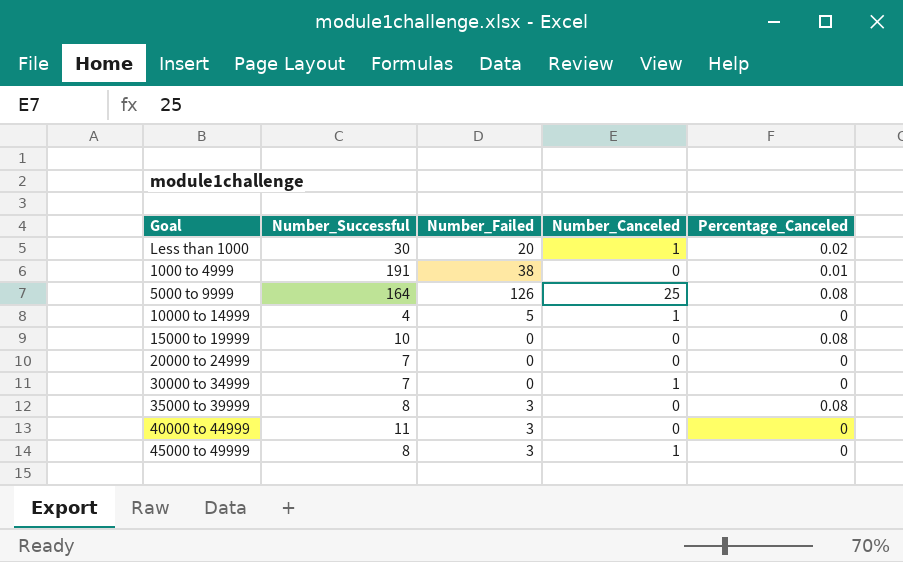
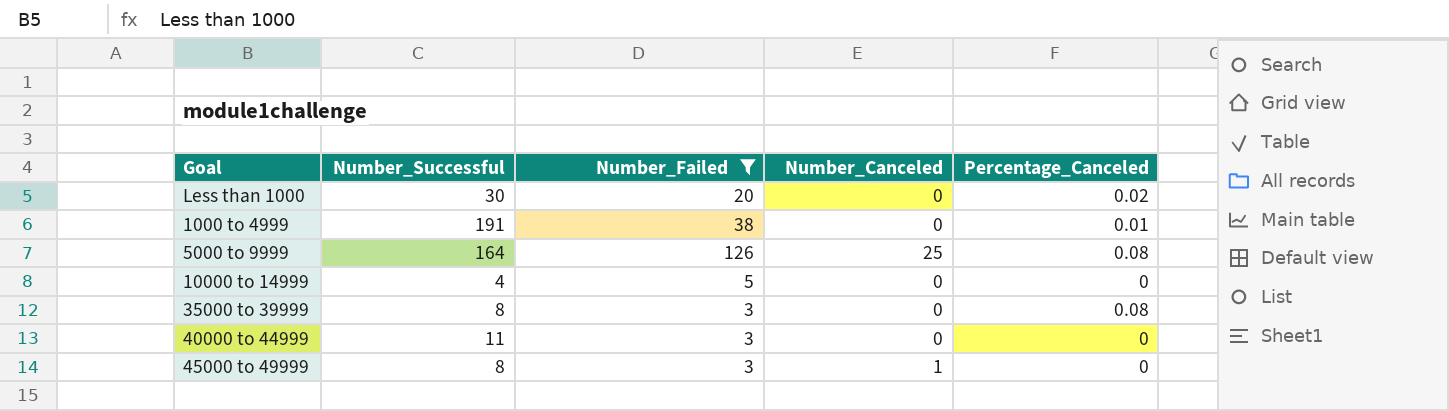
filter: none -> Number_Failed != 0
Less than 1000 | Number_Canceled: 1 -> 0
10000 to 14999 | Number_Canceled: 1 -> 0

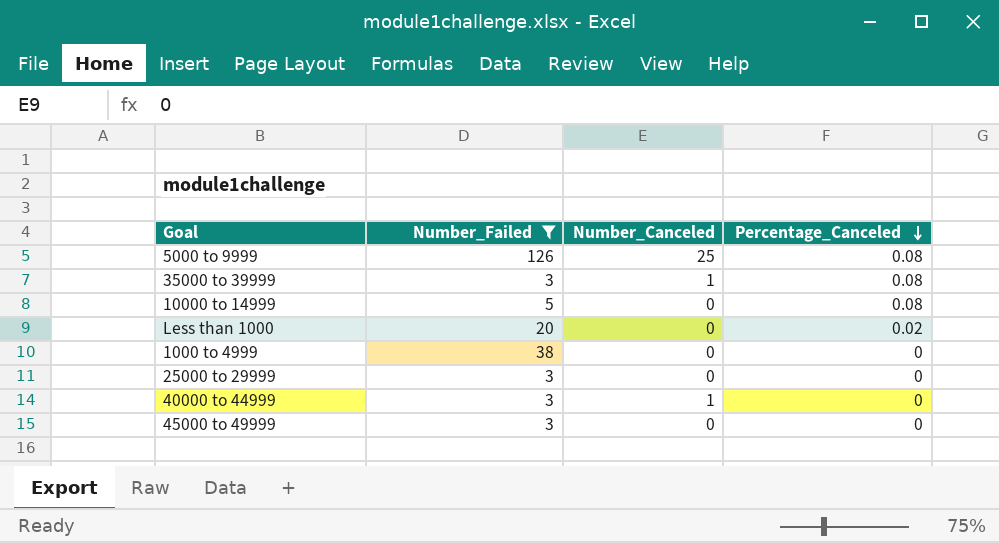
row order: none -> Percentage_Canceled descending
column Number_Successful | position: 2 -> none
35000 to 39999 | Number_Canceled: 0 -> 1
10000 to 14999 | Percentage_Canceled: 0 -> 0.08
1000 to 4999 | Percentage_Canceled: 0.01 -> 0
row 25000 to 29999: none -> 3 | 0 | 0
40000 to 44999 | Number_Canceled: 0 -> 1
45000 to 49999 | Number_Canceled: 1 -> 0

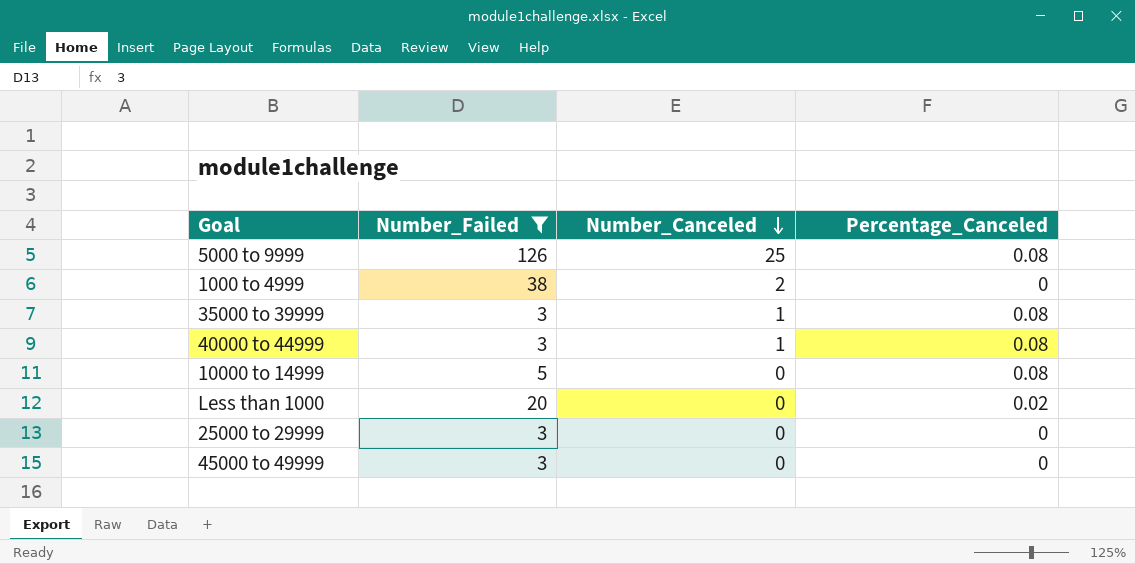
row order: Percentage_Canceled descending -> Number_Canceled descending
1000 to 4999 | Number_Canceled: 0 -> 2
40000 to 44999 | Percentage_Canceled: 0 -> 0.08

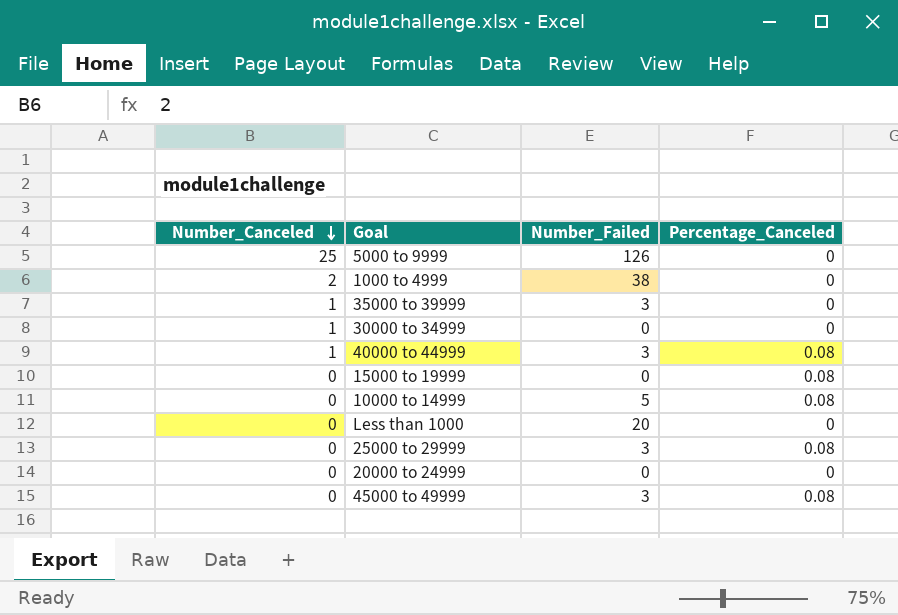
filter: Number_Failed != 0 -> none
column Number_Canceled | position: 3 -> 1
5000 to 9999 | Percentage_Canceled: 0.08 -> 0
35000 to 39999 | Percentage_Canceled: 0.08 -> 0
Less than 1000 | Percentage_Canceled: 0.02 -> 0
25000 to 29999 | Percentage_Canceled: 0 -> 0.08
45000 to 49999 | Percentage_Canceled: 0 -> 0.08

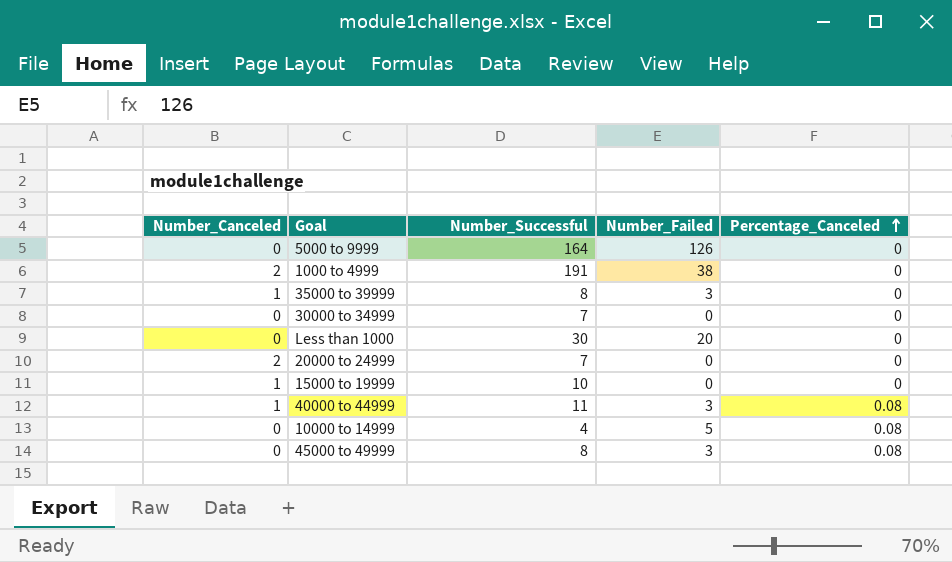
row order: Number_Canceled descending -> Percentage_Canceled ascending
column Number_Successful | position: none -> 3
row 25000 to 29999: 0 | 3 | 0.08 -> none
5000 to 9999 | Number_Canceled: 25 -> 0
30000 to 34999 | Number_Canceled: 1 -> 0
20000 to 24999 | Number_Canceled: 0 -> 2
15000 to 19999 | Number_Canceled: 0 -> 1
15000 to 19999 | Percentage_Canceled: 0.08 -> 0

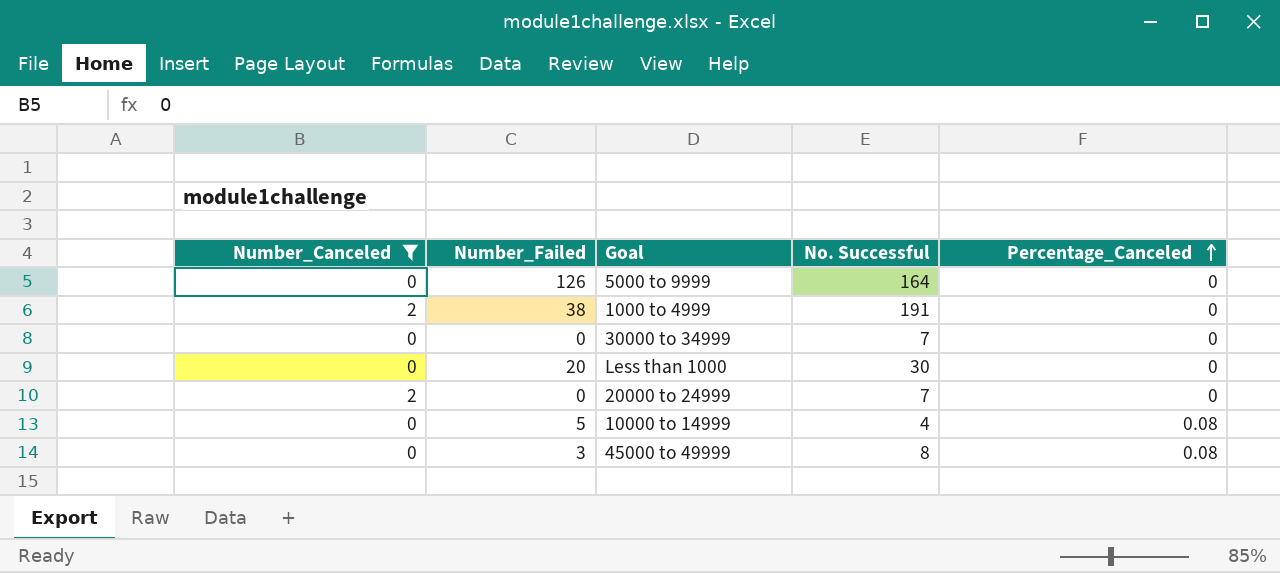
filter: none -> Number_Canceled != 1
column Number_Failed | position: 4 -> 2
column name: Number_Successful -> No. Successful

